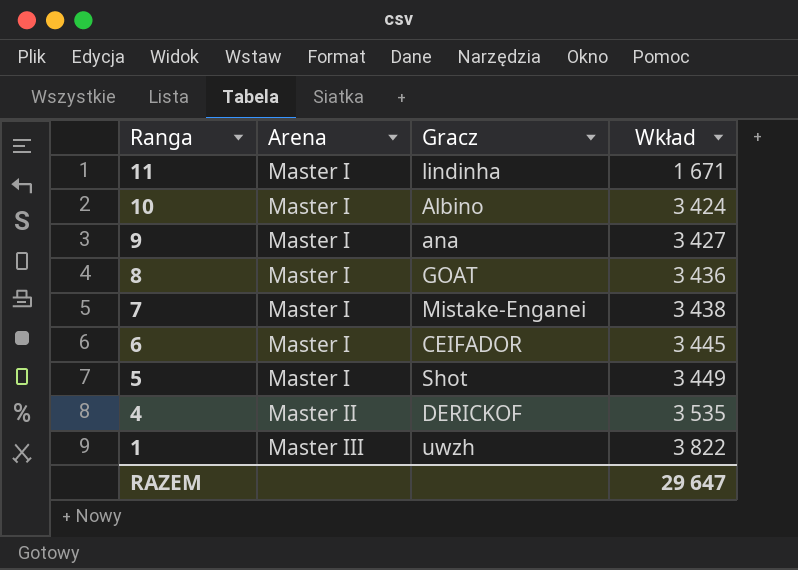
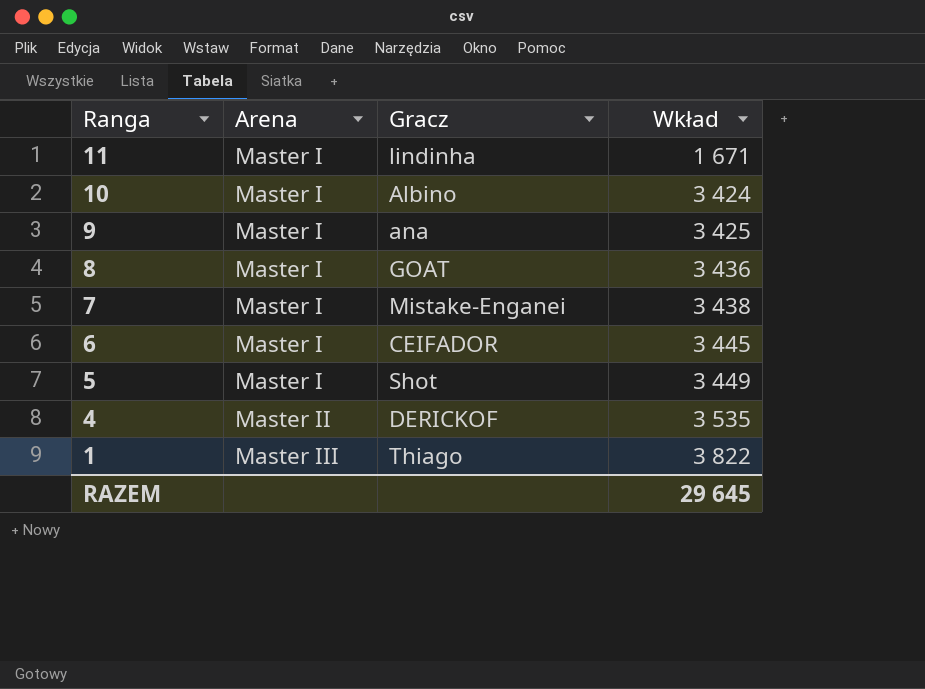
9 | Wkład: 3 427 -> 3 425
1 | Gracz: uwzh -> Thiago
RAZEM | Wkład: 29 647 -> 29 645

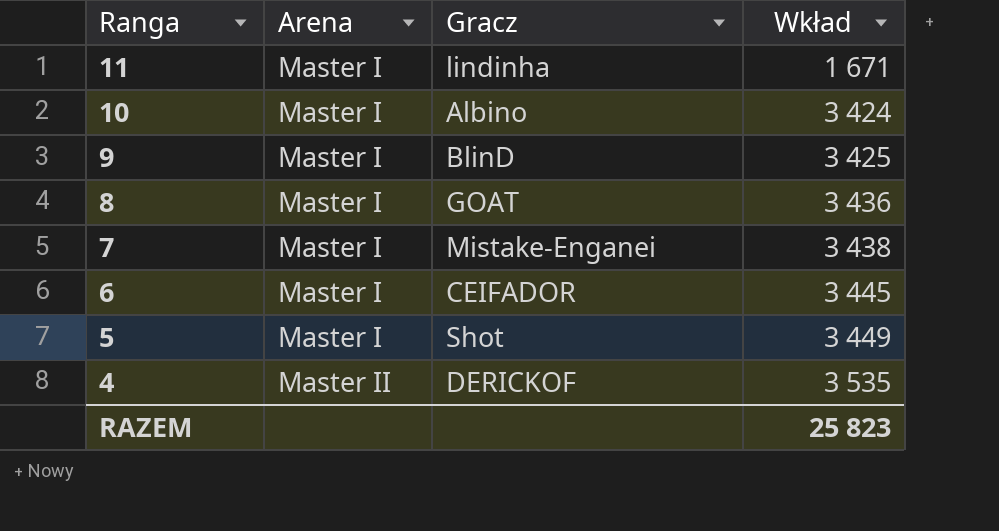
row 1: Master III | Thiago | 3 822 -> none
9 | Gracz: ana -> BlinD
RAZEM | Wkład: 29 645 -> 25 823

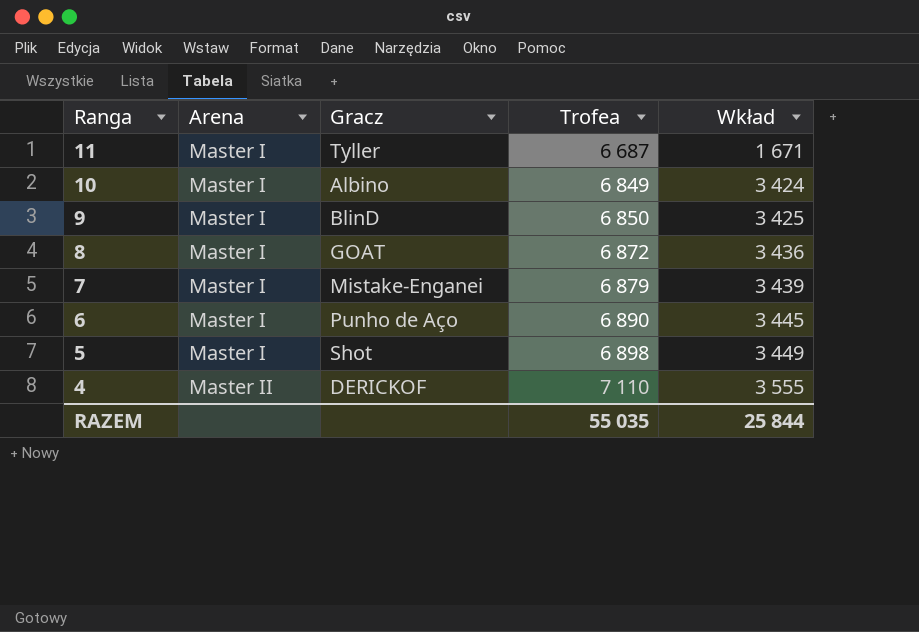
column Trofea | position: none -> 4
11 | Gracz: lindinha -> Tyller
7 | Wkład: 3 438 -> 3 439
6 | Gracz: CEIFADOR -> Punho de Aço
4 | Wkład: 3 535 -> 3 555
RAZEM | Wkład: 25 823 -> 25 844

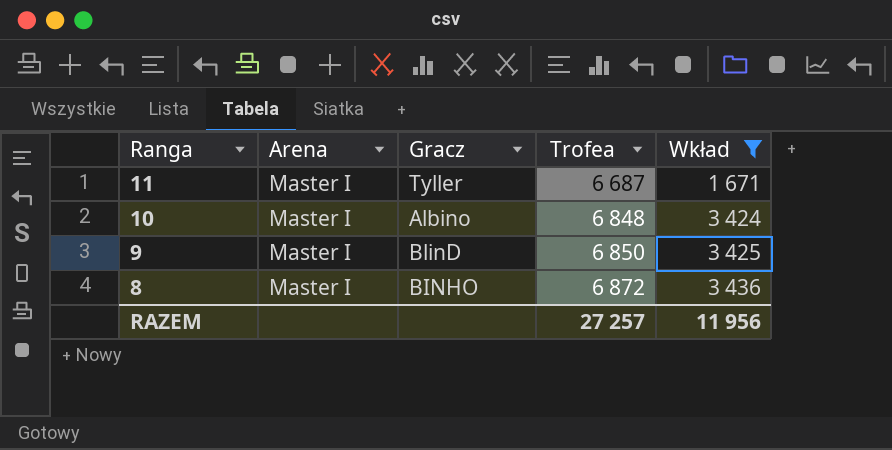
filter: none -> Wkład <= 3 436
10 | Trofea: 6 849 -> 6 848
8 | Gracz: GOAT -> BINHO
RAZEM | Trofea: 55 035 -> 27 257
RAZEM | Wkład: 25 844 -> 11 956

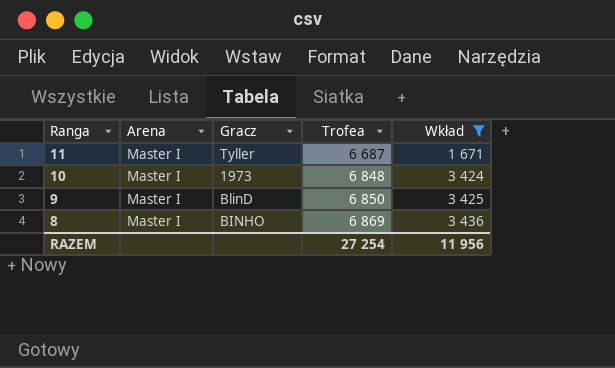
10 | Gracz: Albino -> 1973
8 | Trofea: 6 872 -> 6 869
RAZEM | Trofea: 27 257 -> 27 254

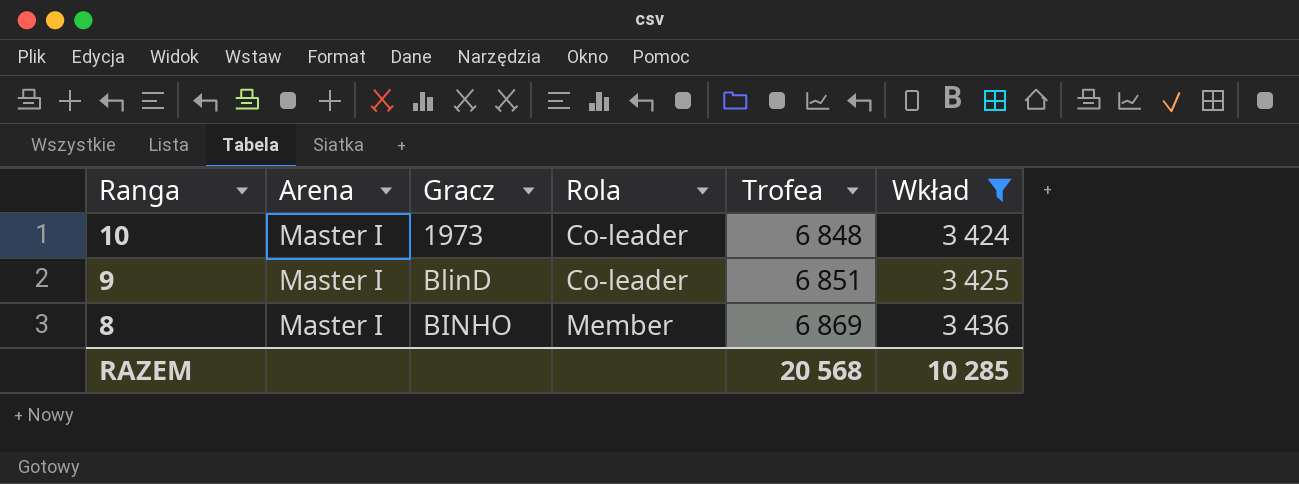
column Rola | position: none -> 4
row 11: Master I | Tyller | 6 687 | 1 671 -> none
9 | Trofea: 6 850 -> 6 851
RAZEM | Trofea: 27 254 -> 20 568
RAZEM | Wkład: 11 956 -> 10 285

